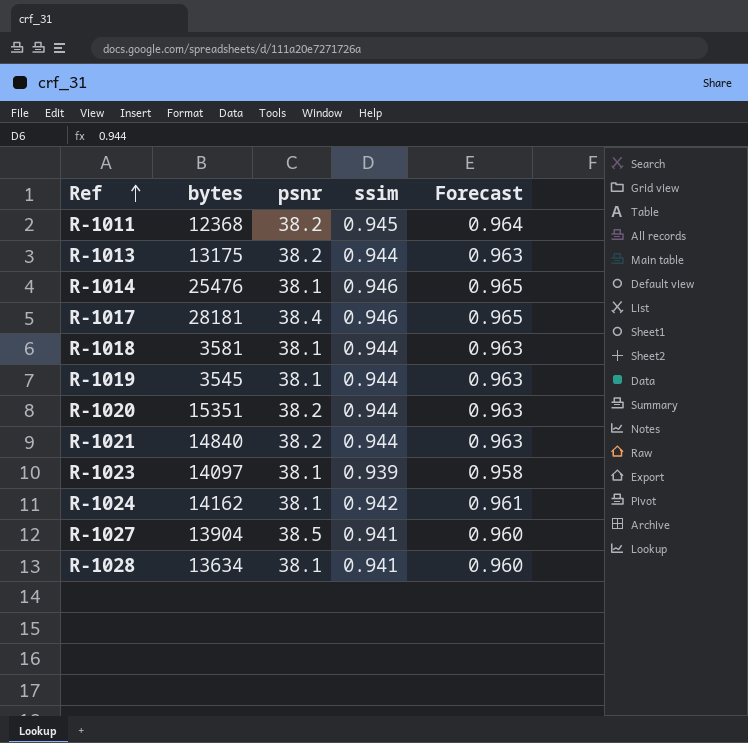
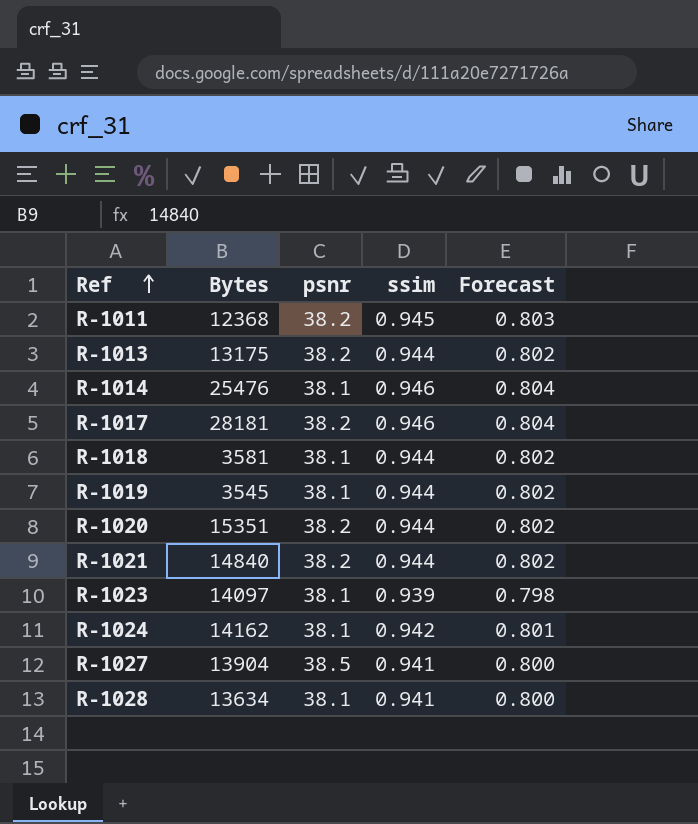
column name: bytes -> Bytes
column Forecast | formula: [ssim] * 1.02 -> [ssim] * 0.85
R-1017 | psnr: 38.4 -> 38.2

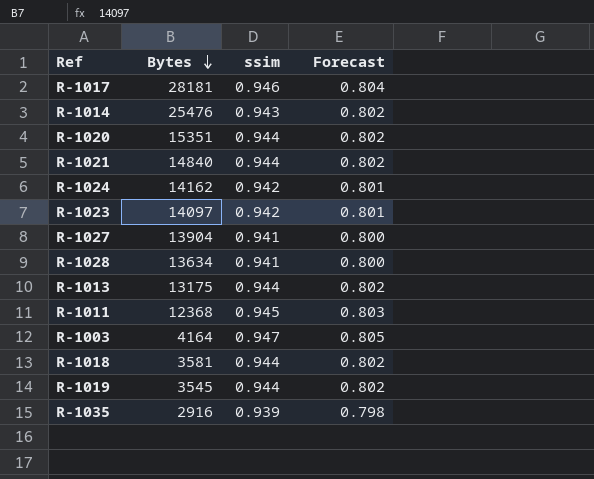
row order: Ref ascending -> Bytes descending
column psnr | position: 3 -> none
R-1014 | ssim: 0.946 -> 0.943
R-1014 | Forecast: 0.804 -> 0.802
R-1023 | ssim: 0.939 -> 0.942
R-1023 | Forecast: 0.798 -> 0.801
row R-1003: none -> 4164 | 0.947 | 0.805
row R-1035: none -> 2916 | 0.939 | 0.798

